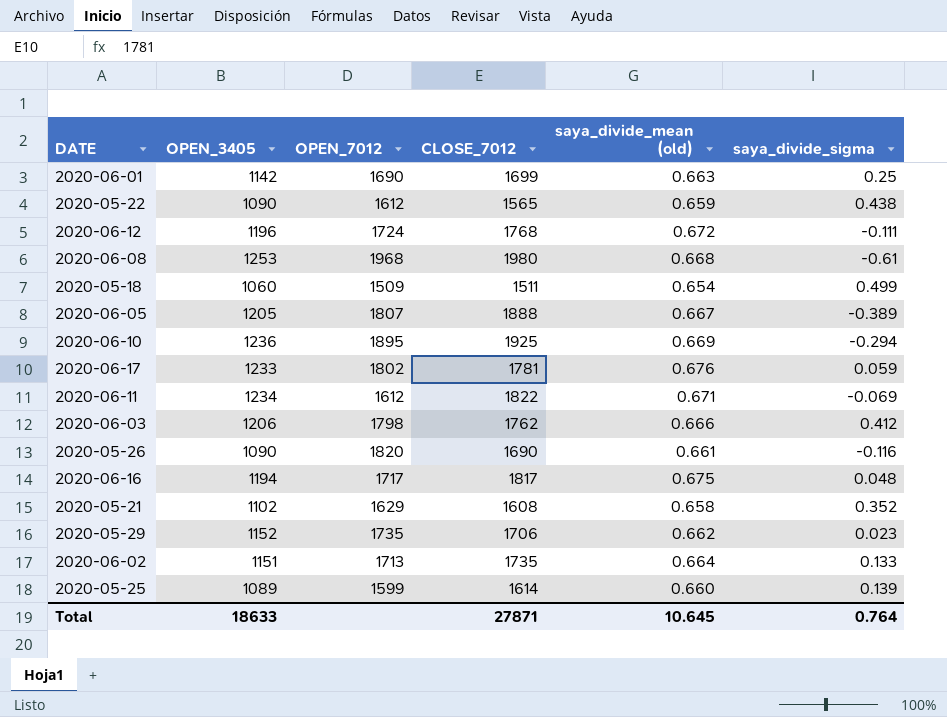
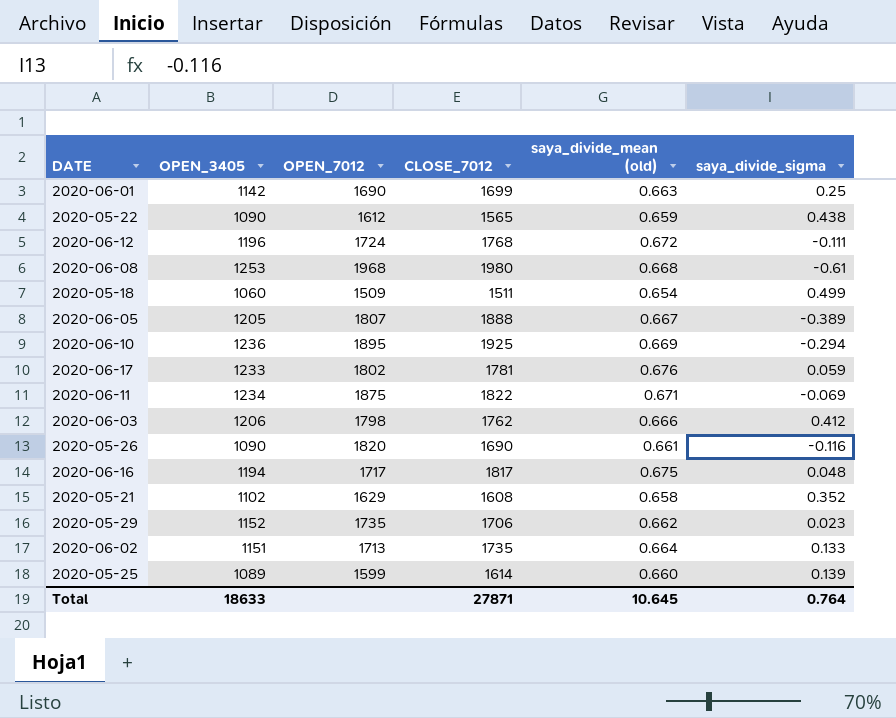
2020-06-11 | OPEN_7012: 1612 -> 1875

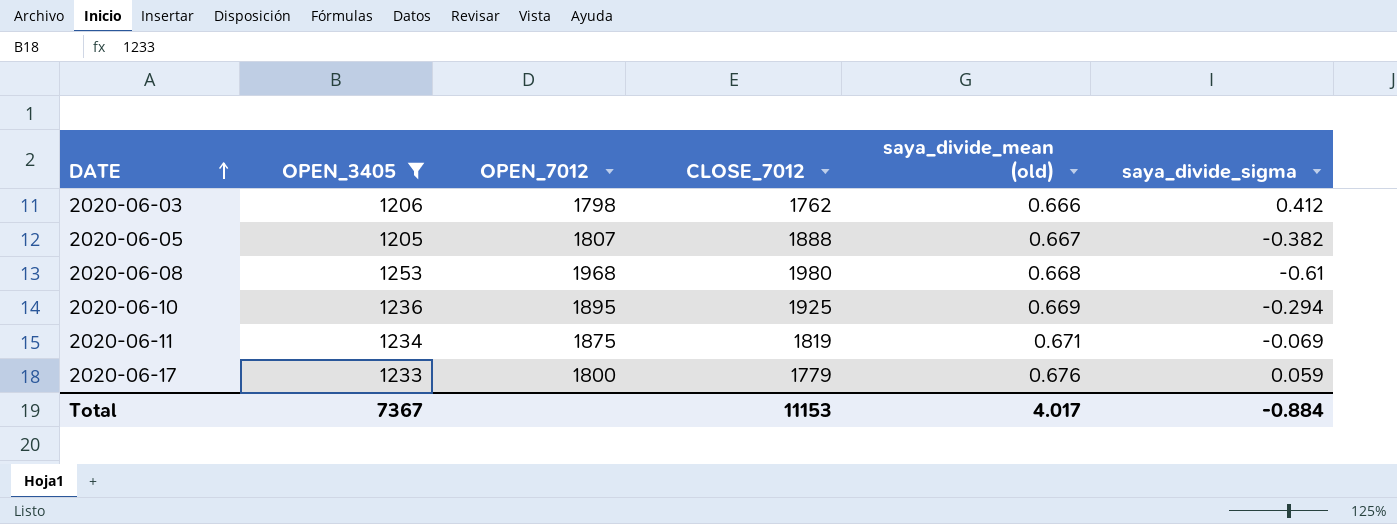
filter: none -> OPEN_3405 >= 1205
row order: none -> DATE ascending
2020-06-05 | saya_divide_sigma: -0.389 -> -0.382
2020-06-11 | CLOSE_7012: 1822 -> 1819
2020-06-17 | OPEN_7012: 1802 -> 1800
2020-06-17 | CLOSE_7012: 1781 -> 1779
Total | OPEN_3405: 18633 -> 7367
Total | CLOSE_7012: 27871 -> 11153
Total | saya_divide_mean (old): 10.645 -> 4.017
Total | saya_divide_sigma: 0.764 -> -0.884

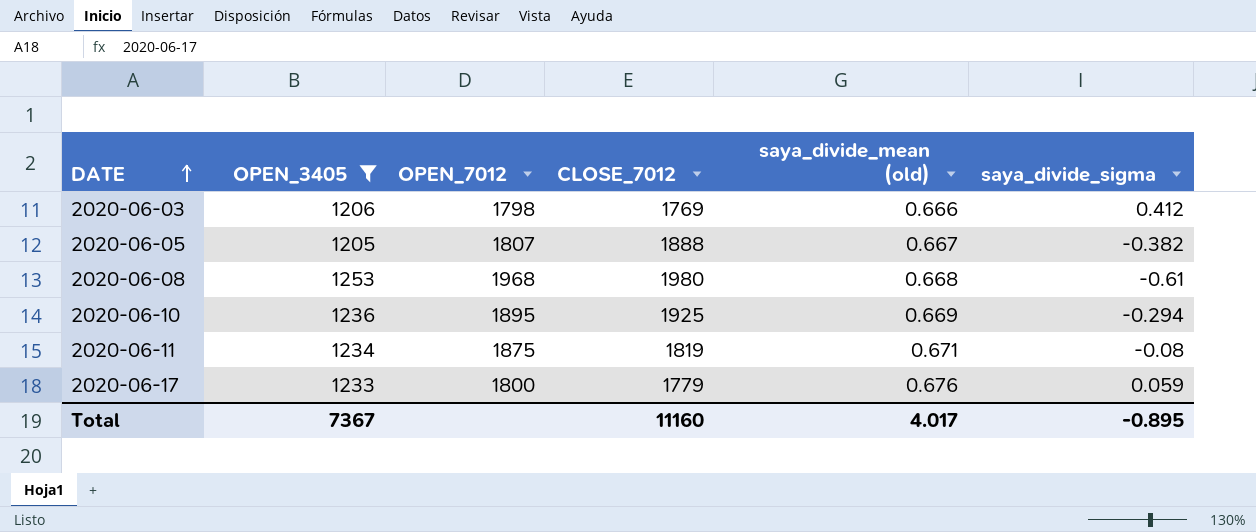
2020-06-03 | CLOSE_7012: 1762 -> 1769
2020-06-11 | saya_divide_sigma: -0.069 -> -0.08
Total | CLOSE_7012: 11153 -> 11160
Total | saya_divide_sigma: -0.884 -> -0.895

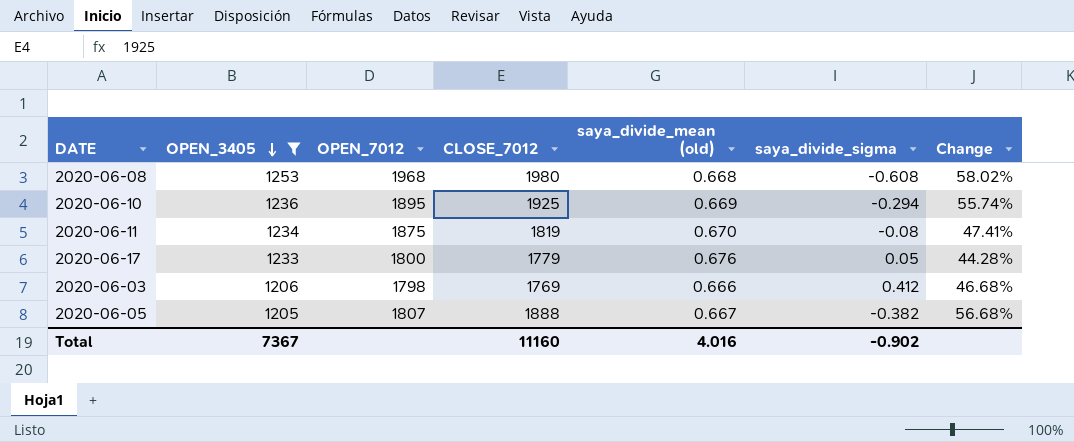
row order: DATE ascending -> OPEN_3405 descending
column Change | formula: none -> ([CLOSE_7012] - [OPEN_3405]) / [OPEN_3405]
2020-06-08 | saya_divide_sigma: -0.61 -> -0.608
2020-06-11 | saya_divide_mean (old): 0.671 -> 0.670
2020-06-17 | saya_divide_sigma: 0.059 -> 0.05
Total | saya_divide_mean (old): 4.017 -> 4.016
Total | saya_divide_sigma: -0.895 -> -0.902

